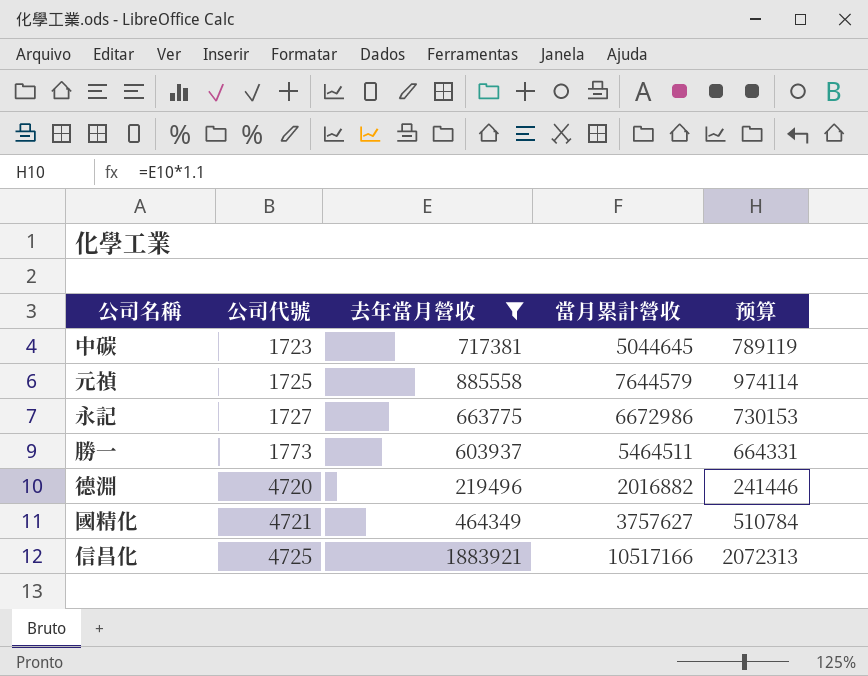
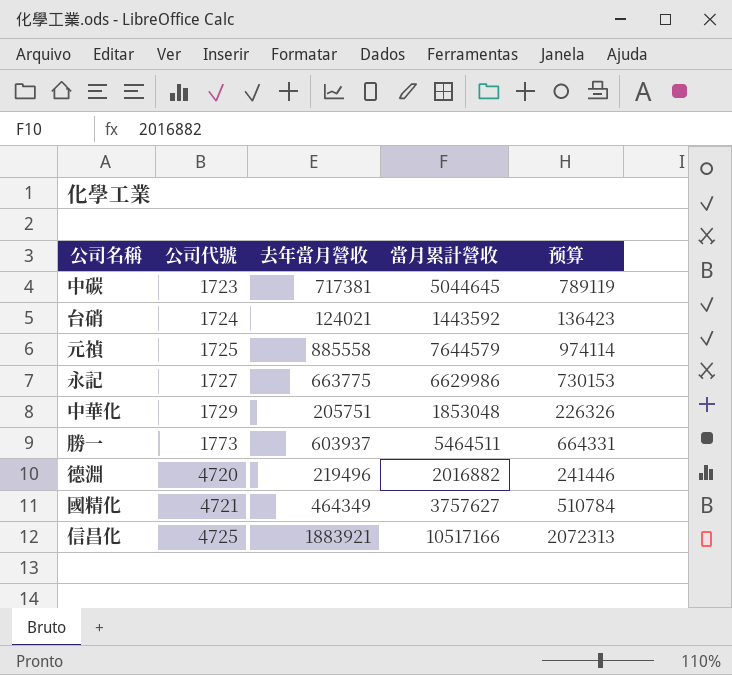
filter: 去年當月營收 >= 219496 -> none
永記 | 當月累計營收: 6672986 -> 6629986

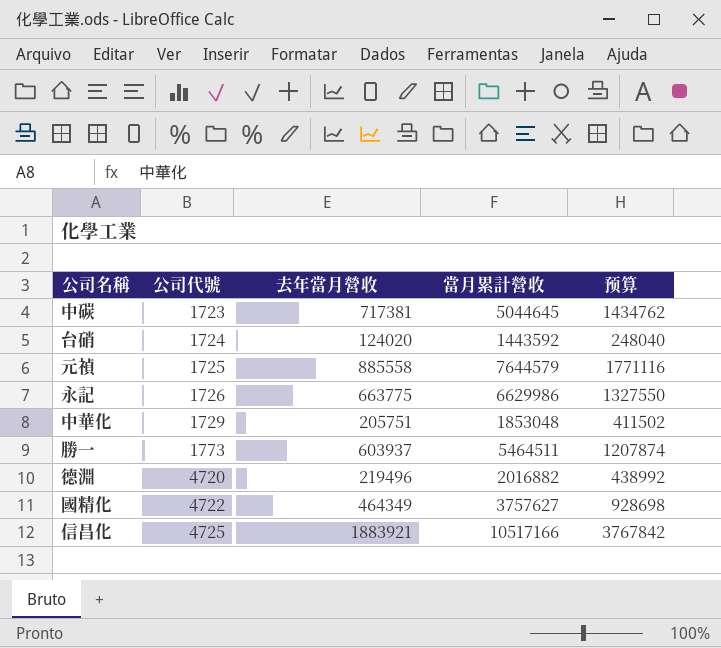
column 预算 | formula: [去年當月營收] * 1.1 -> [去年當月營收] * 2
台硝 | 去年當月營收: 124021 -> 124020
永記 | 公司代號: 1727 -> 1726
國精化 | 公司代號: 4721 -> 4722

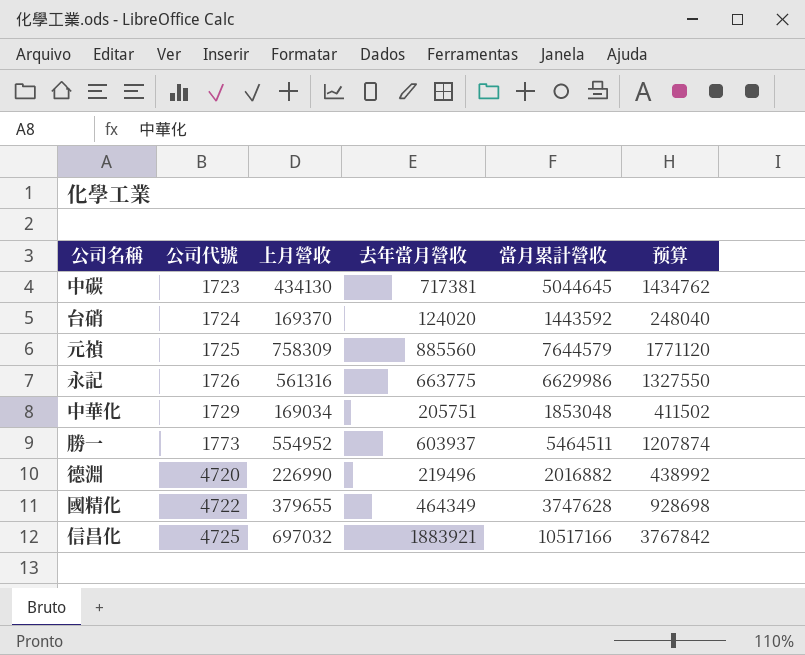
column 上月營收 | position: none -> 3
元禎 | 去年當月營收: 885558 -> 885560
元禎 | 预算: 1771116 -> 1771120
國精化 | 當月累計營收: 3757627 -> 3747628

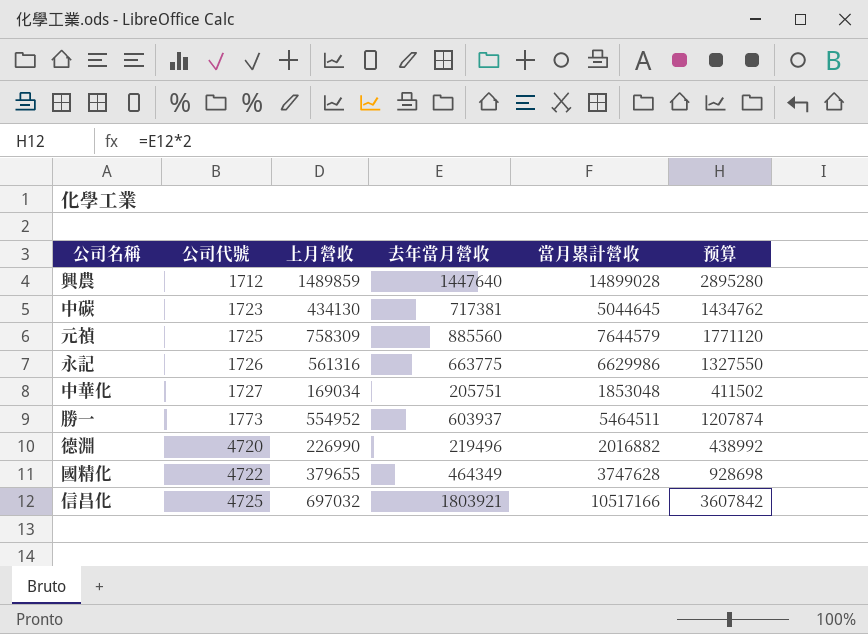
row 台硝: 1724 | 169370 | 124020 | 1443592 | 248040 -> none
row 興農: none -> 1712 | 1489859 | 1447640 | 14899028 | 2895280
中華化 | 公司代號: 1729 -> 1727
信昌化 | 去年當月營收: 1883921 -> 1803921
信昌化 | 预算: 3767842 -> 3607842

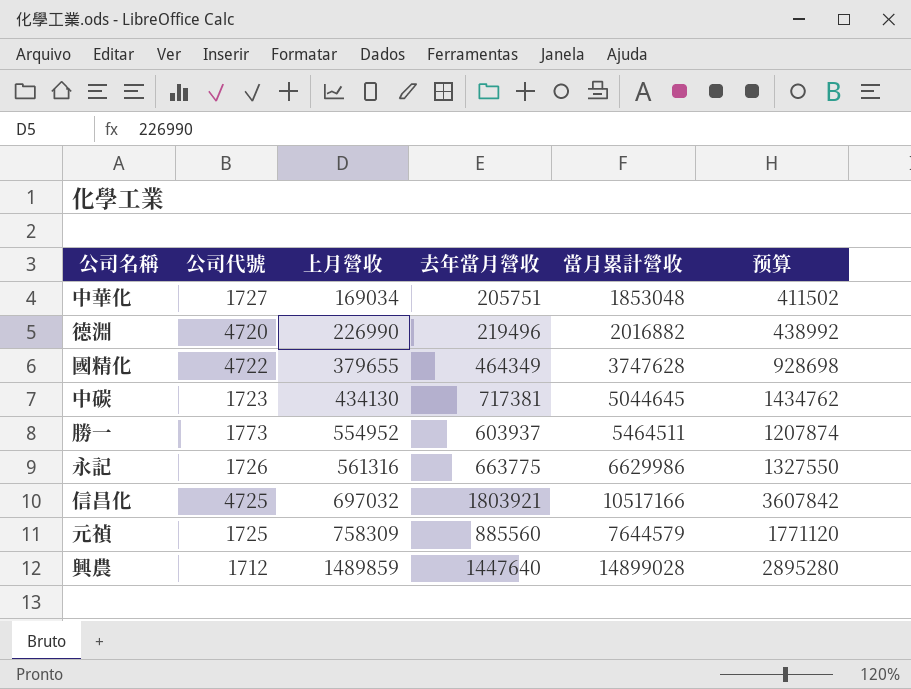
row order: 公司代號 ascending -> 上月營收 ascending

